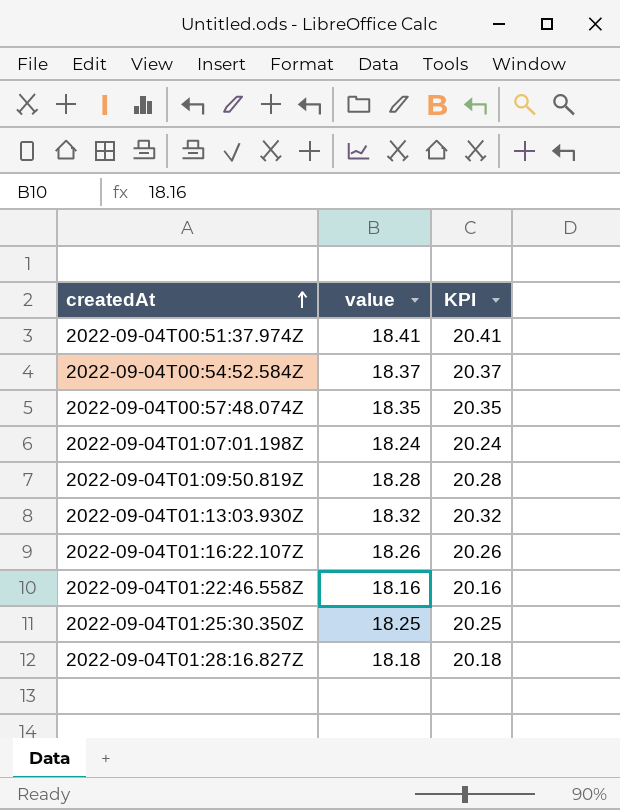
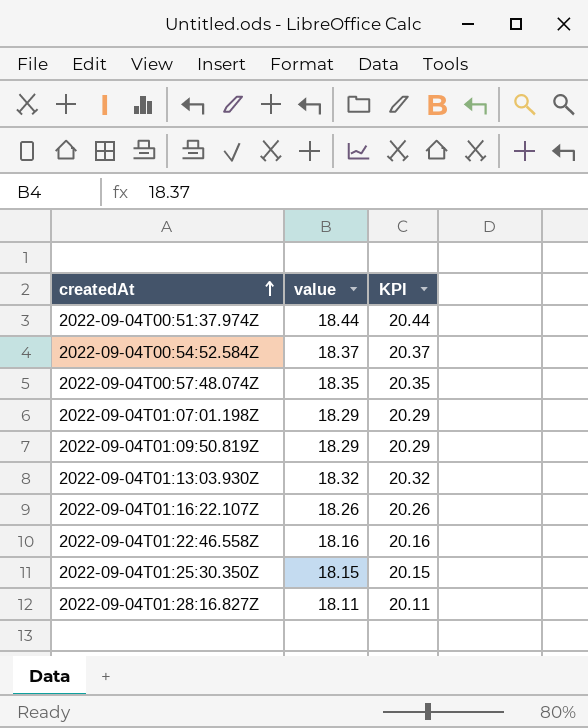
2022-09-04T00:51:37.974Z | value: 18.41 -> 18.44
2022-09-04T00:51:37.974Z | KPI: 20.41 -> 20.44
2022-09-04T01:07:01.198Z | value: 18.24 -> 18.29
2022-09-04T01:07:01.198Z | KPI: 20.24 -> 20.29
2022-09-04T01:09:50.819Z | value: 18.28 -> 18.29
2022-09-04T01:09:50.819Z | KPI: 20.28 -> 20.29
2022-09-04T01:25:30.350Z | value: 18.25 -> 18.15
2022-09-04T01:25:30.350Z | KPI: 20.25 -> 20.15
2022-09-04T01:28:16.827Z | value: 18.18 -> 18.11
2022-09-04T01:28:16.827Z | KPI: 20.18 -> 20.11

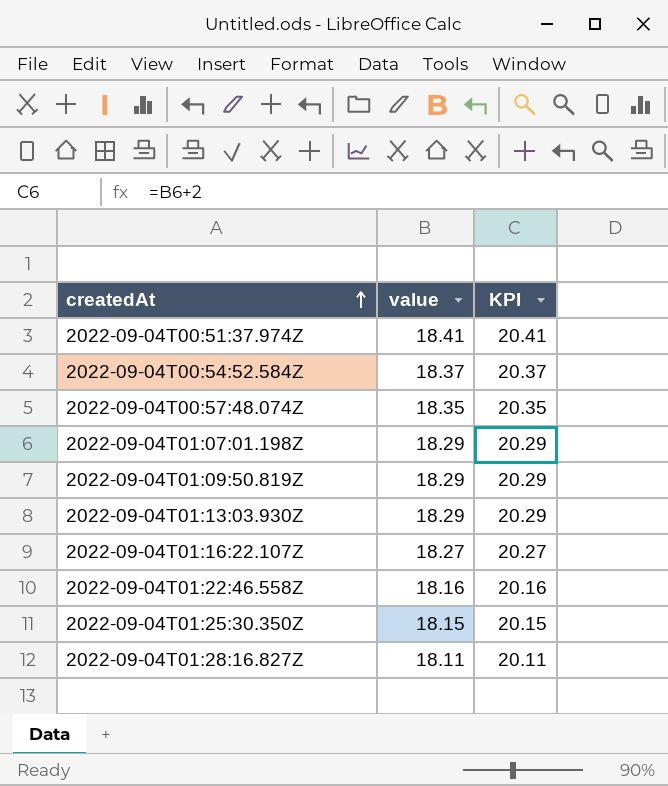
2022-09-04T00:51:37.974Z | value: 18.44 -> 18.41
2022-09-04T00:51:37.974Z | KPI: 20.44 -> 20.41
2022-09-04T01:13:03.930Z | value: 18.32 -> 18.29
2022-09-04T01:13:03.930Z | KPI: 20.32 -> 20.29
2022-09-04T01:16:22.107Z | value: 18.26 -> 18.27
2022-09-04T01:16:22.107Z | KPI: 20.26 -> 20.27

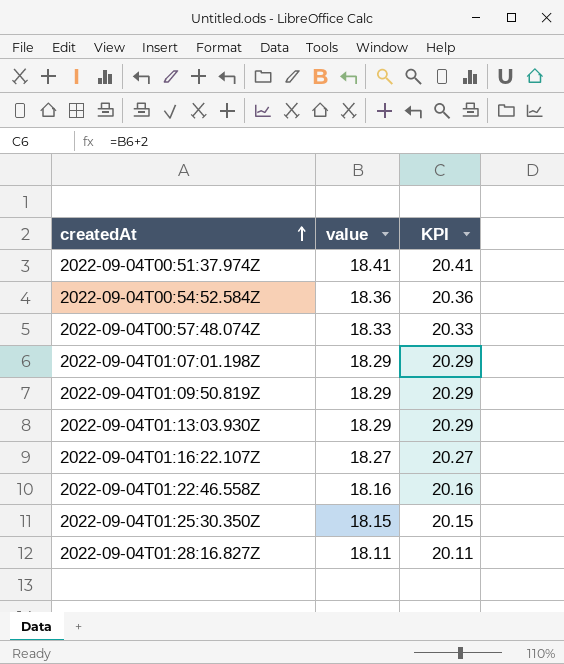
2022-09-04T00:54:52.584Z | value: 18.37 -> 18.36
2022-09-04T00:54:52.584Z | KPI: 20.37 -> 20.36
2022-09-04T00:57:48.074Z | value: 18.35 -> 18.33
2022-09-04T00:57:48.074Z | KPI: 20.35 -> 20.33

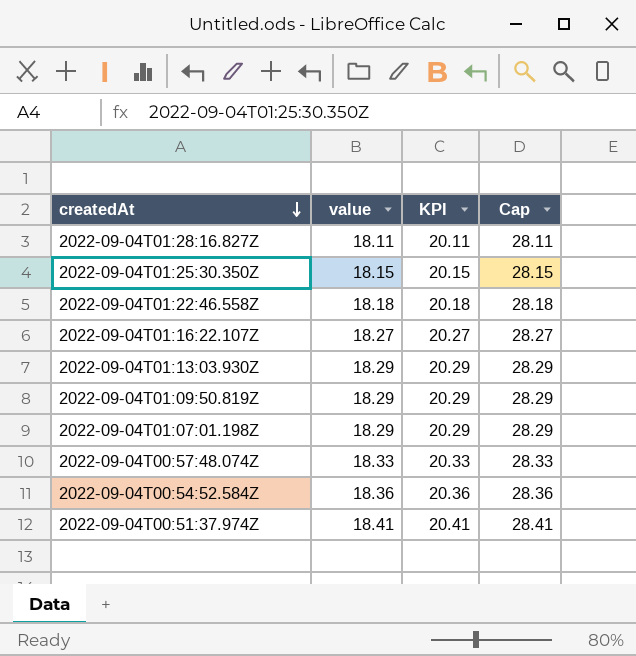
row order: createdAt ascending -> createdAt descending
column Cap | formula: none -> [value] + 10
2022-09-04T01:22:46.558Z | value: 18.16 -> 18.18
2022-09-04T01:22:46.558Z | KPI: 20.16 -> 20.18

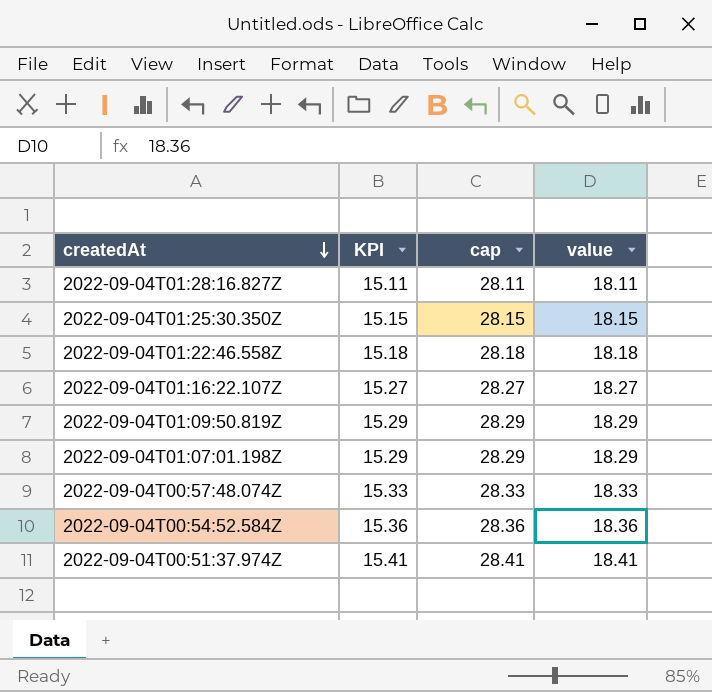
column KPI | formula: [value] + 2 -> [value] - 3
column name: Cap -> cap
column value | position: 2 -> 4
row 2022-09-04T01:13:03.930Z: 18.29 | 20.29 | 28.29 -> none

